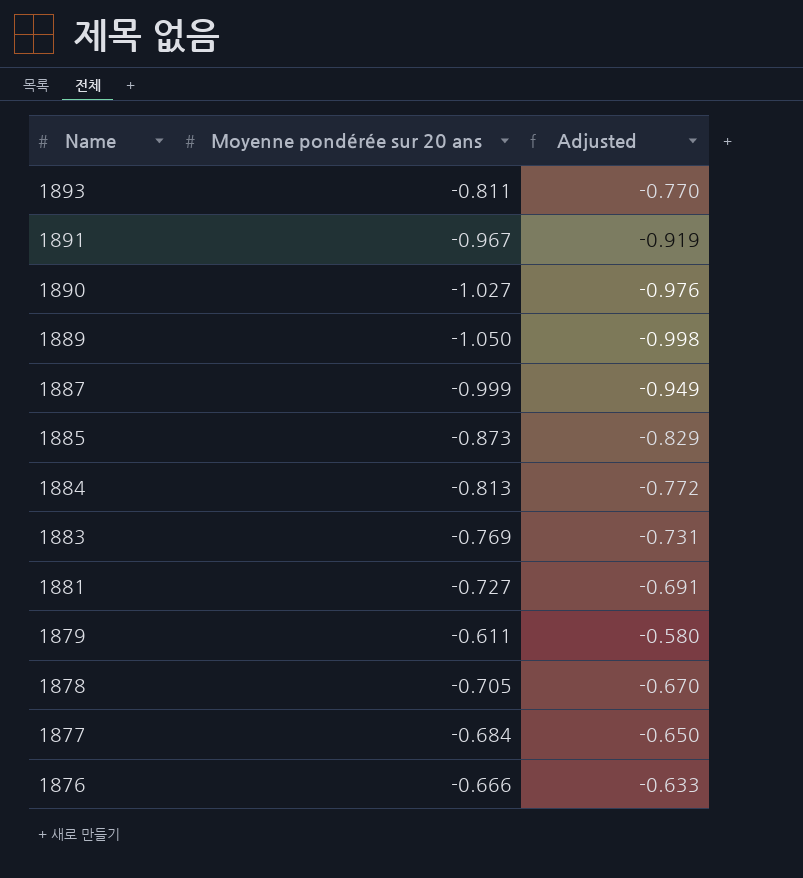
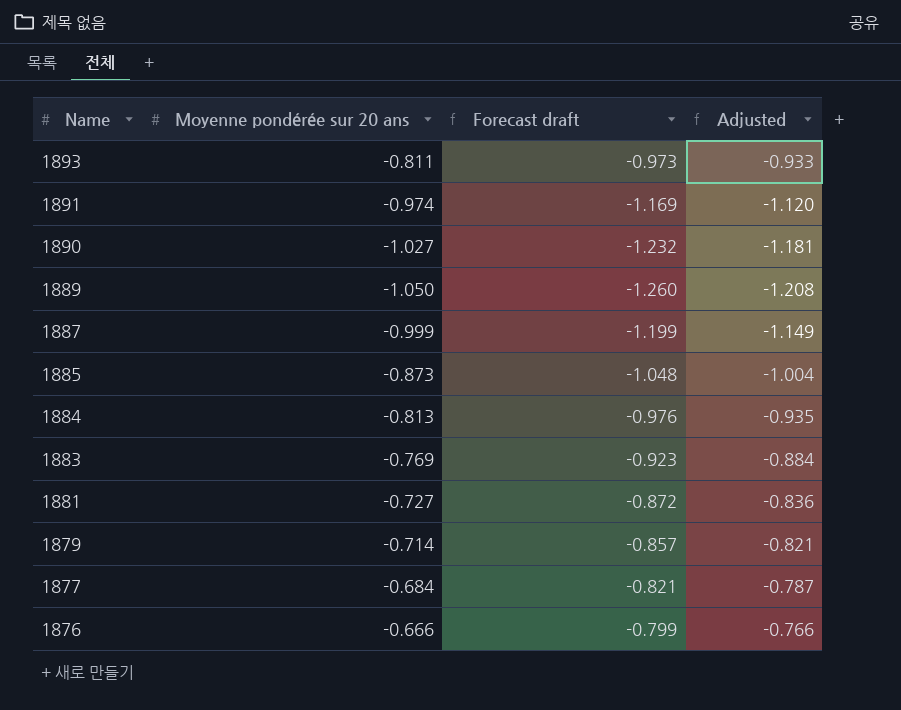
column Forecast draft | formula: none -> [Moyenne pondérée sur 20 ans] * 1.2
column Adjusted | formula: [Moyenne pondérée sur 20 ans] * 0.95 -> [Moyenne pondérée sur 20 ans] * 1.15
row 1878: -0.705 | -0.670 -> none
1891 | Moyenne pondérée sur 20 ans: -0.967 -> -0.974
1879 | Moyenne pondérée sur 20 ans: -0.611 -> -0.714

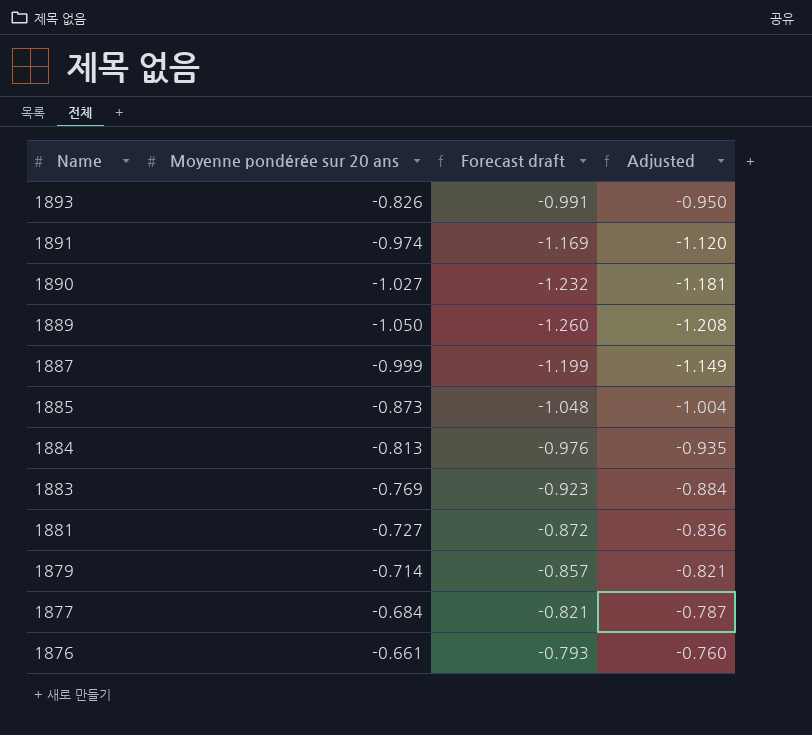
1893 | Moyenne pondérée sur 20 ans: -0.811 -> -0.826
1893 | Forecast draft: -0.973 -> -0.991
1893 | Adjusted: -0.933 -> -0.950
1876 | Moyenne pondérée sur 20 ans: -0.666 -> -0.661
1876 | Forecast draft: -0.799 -> -0.793
1876 | Adjusted: -0.766 -> -0.760

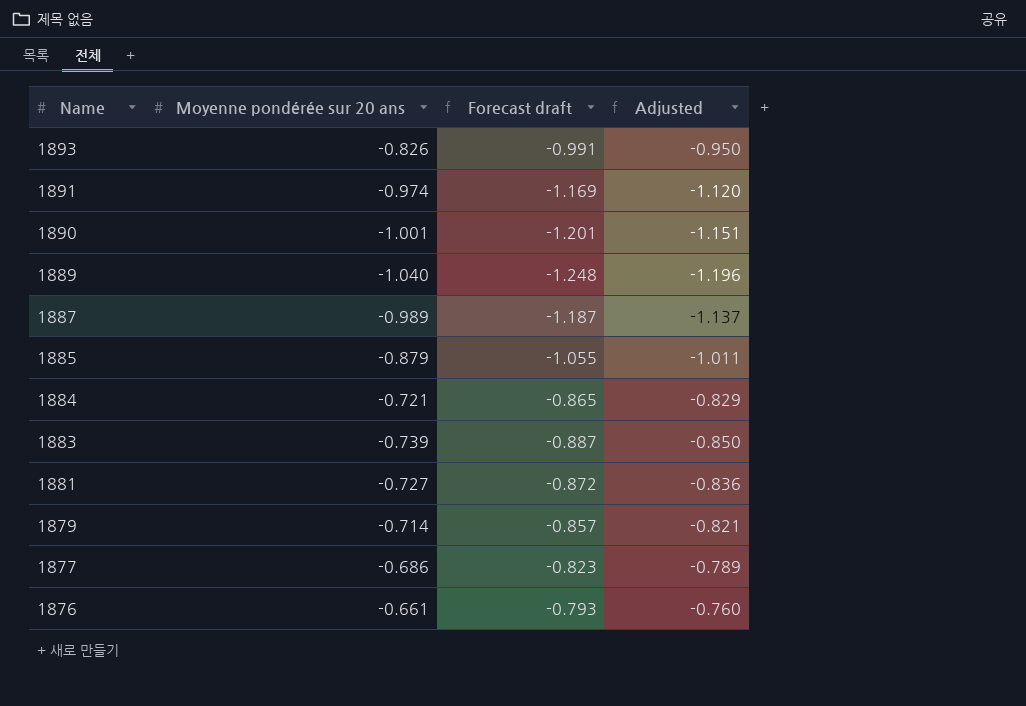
1890 | Moyenne pondérée sur 20 ans: -1.027 -> -1.001
1890 | Forecast draft: -1.232 -> -1.201
1890 | Adjusted: -1.181 -> -1.151
1889 | Moyenne pondérée sur 20 ans: -1.050 -> -1.040
1889 | Forecast draft: -1.260 -> -1.248
1889 | Adjusted: -1.208 -> -1.196
1887 | Moyenne pondérée sur 20 ans: -0.999 -> -0.989
1887 | Forecast draft: -1.199 -> -1.187
1887 | Adjusted: -1.149 -> -1.137
1885 | Moyenne pondérée sur 20 ans: -0.873 -> -0.879
1885 | Forecast draft: -1.048 -> -1.055
1885 | Adjusted: -1.004 -> -1.011
1884 | Moyenne pondérée sur 20 ans: -0.813 -> -0.721
1884 | Forecast draft: -0.976 -> -0.865
1884 | Adjusted: -0.935 -> -0.829
1883 | Moyenne pondérée sur 20 ans: -0.769 -> -0.739
1883 | Forecast draft: -0.923 -> -0.887
1883 | Adjusted: -0.884 -> -0.850
1877 | Moyenne pondérée sur 20 ans: -0.684 -> -0.686
1877 | Forecast draft: -0.821 -> -0.823
1877 | Adjusted: -0.787 -> -0.789

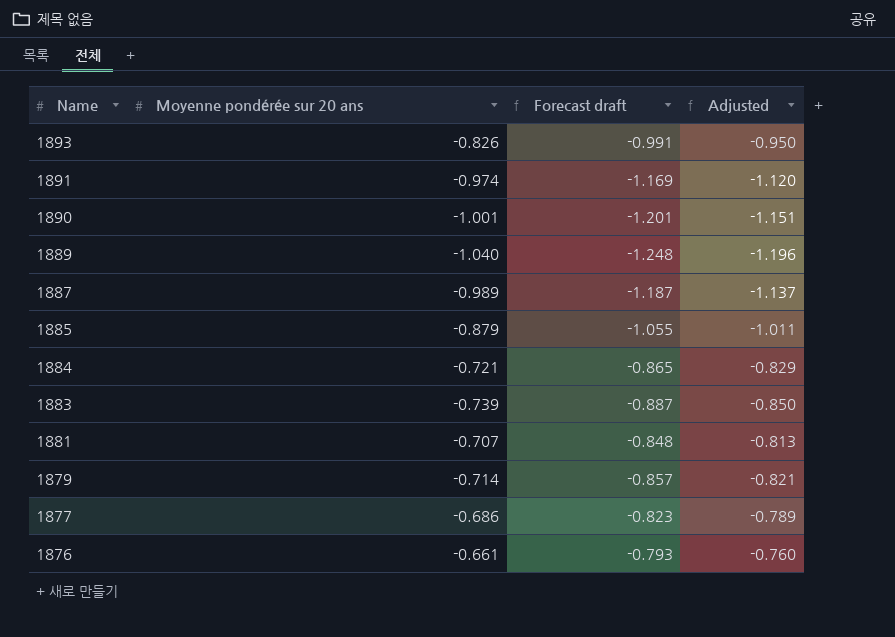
1881 | Moyenne pondérée sur 20 ans: -0.727 -> -0.707
1881 | Forecast draft: -0.872 -> -0.848
1881 | Adjusted: -0.836 -> -0.813

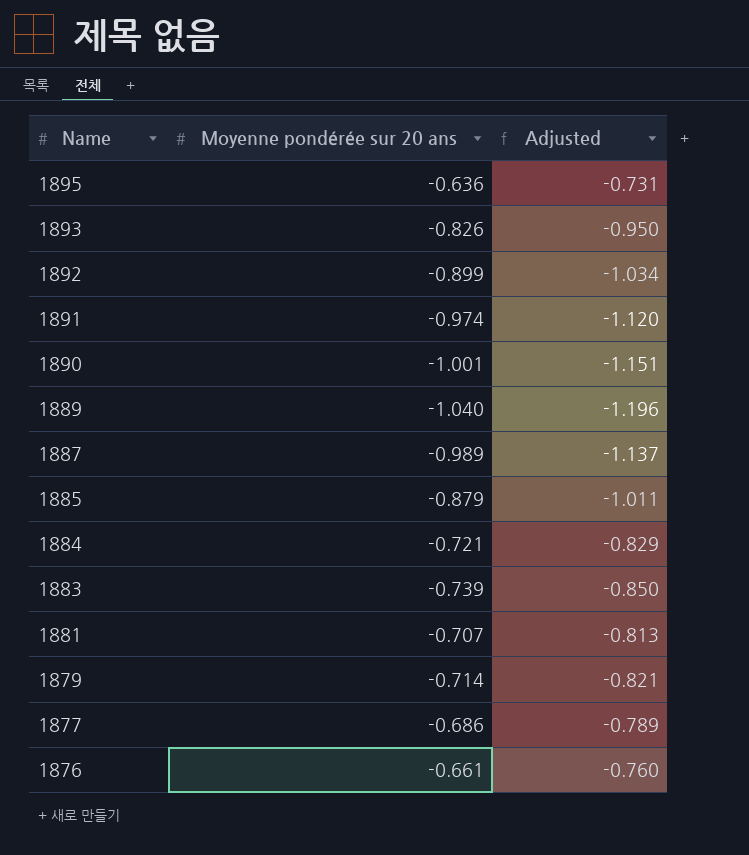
column Forecast draft | formula: [Moyenne pondérée sur 20 ans] * 1.2 -> none
row 1895: none -> -0.636 | -0.731
row 1892: none -> -0.899 | -1.034

